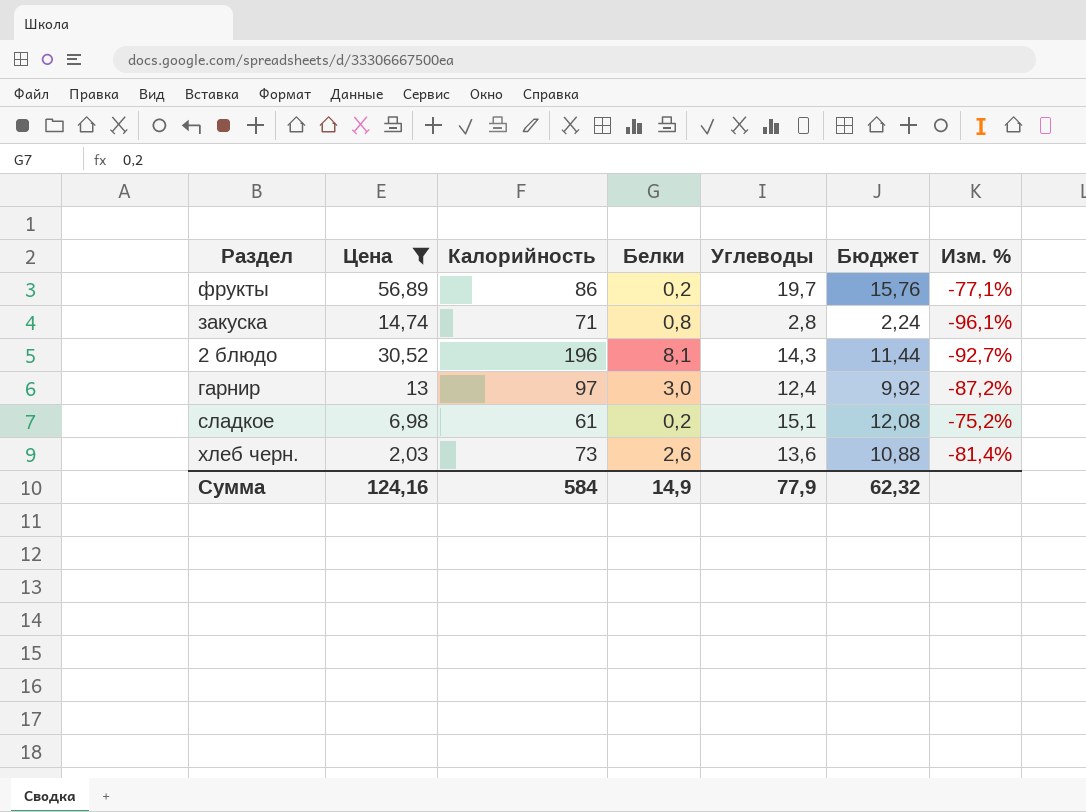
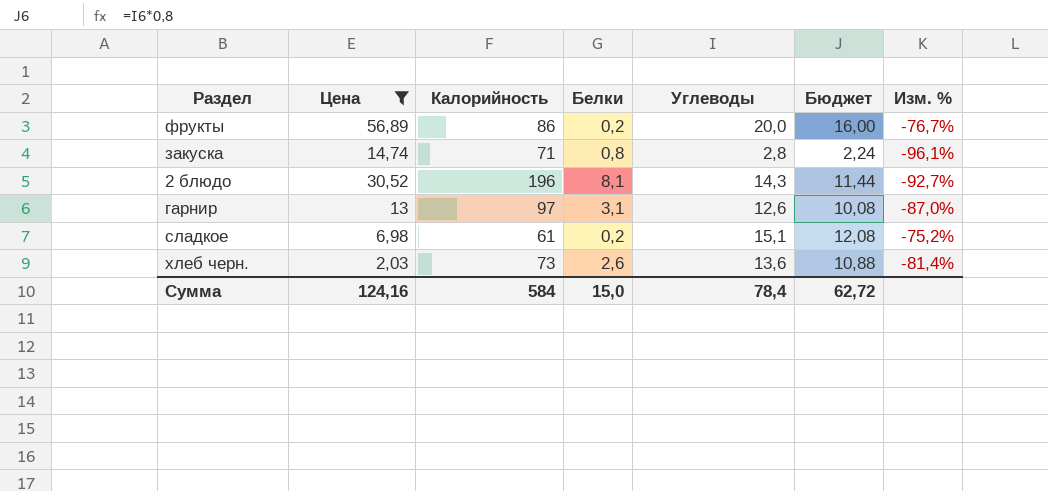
фрукты | Углеводы: 19,7 -> 20,0
фрукты | Бюджет: 15,76 -> 16,00
фрукты | Изм. %: -77,1% -> -76,7%
гарнир | Белки: 3,0 -> 3,1
гарнир | Углеводы: 12,4 -> 12,6
гарнир | Бюджет: 9,92 -> 10,08
гарнир | Изм. %: -87,2% -> -87,0%
Сумма | Белки: 14,9 -> 15,0
Сумма | Углеводы: 77,9 -> 78,4
Сумма | Бюджет: 62,32 -> 62,72

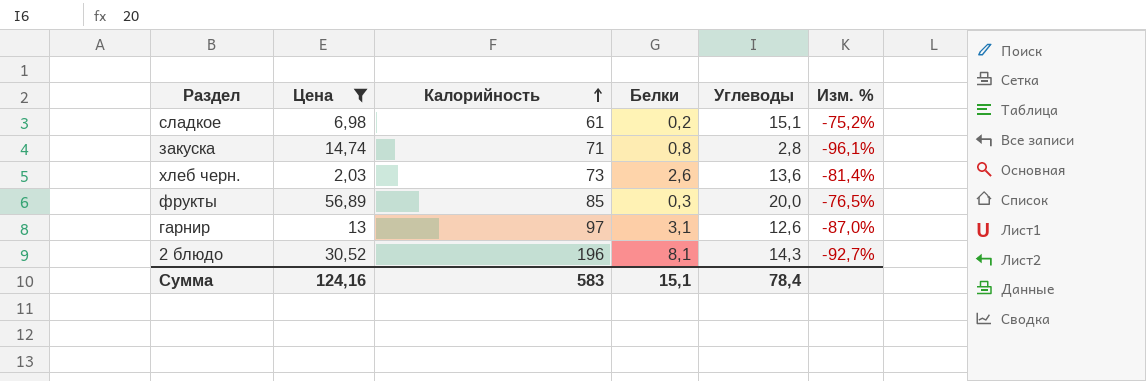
row order: none -> Калорийность ascending
column Бюджет | formula: [Углеводы] * 0,8 -> none
фрукты | Калорийность: 86 -> 85
фрукты | Белки: 0,2 -> 0,3
фрукты | Изм. %: -76,7% -> -76,5%
Сумма | Калорийность: 584 -> 583
Сумма | Белки: 15,0 -> 15,1

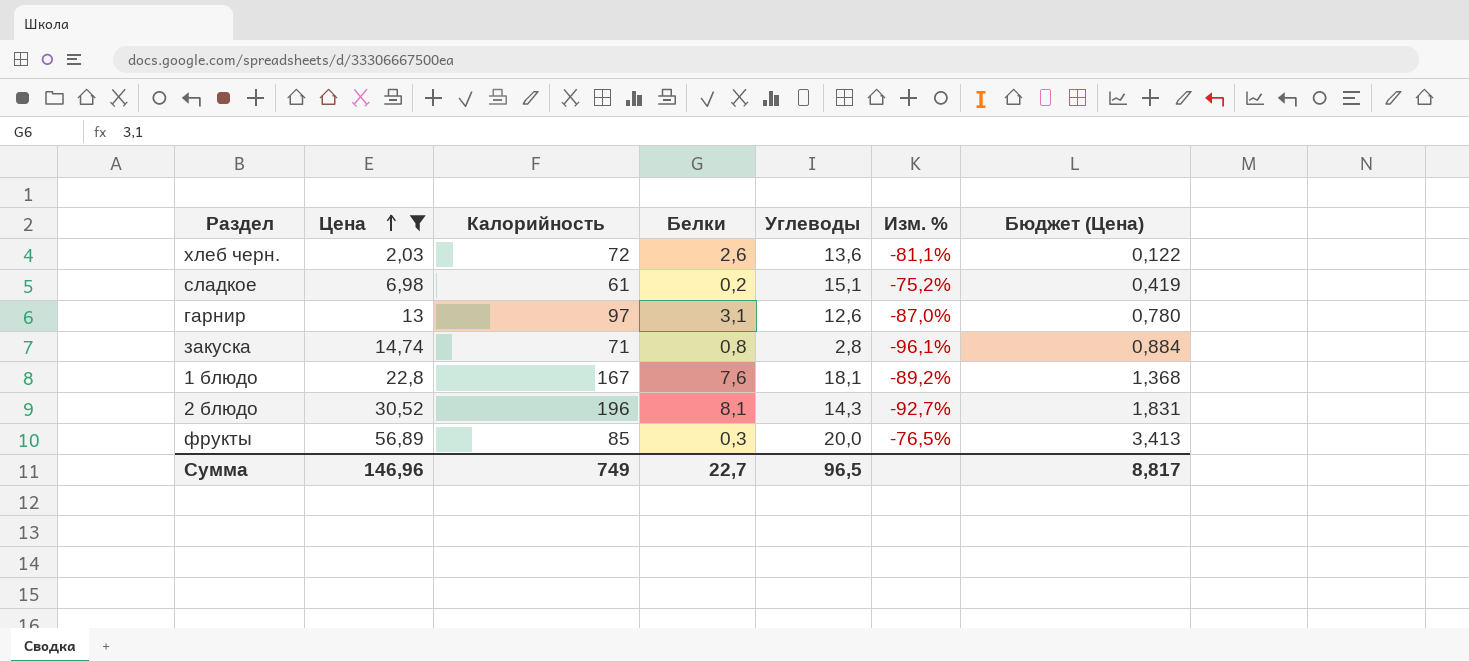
row order: Калорийность ascending -> Цена ascending
column Бюджет (Цена) | formula: none -> [Цена] * 0,06
хлеб черн. | Калорийность: 73 -> 72
хлеб черн. | Изм. %: -81,4% -> -81,1%
row 1 блюдо: none -> 22,8 | 167 | 7,6 | 18,1 | -89,2% | 1,368
Сумма | Цена: 124,16 -> 146,96
Сумма | Калорийность: 583 -> 749
Сумма | Белки: 15,1 -> 22,7
Сумма | Углеводы: 78,4 -> 96,5

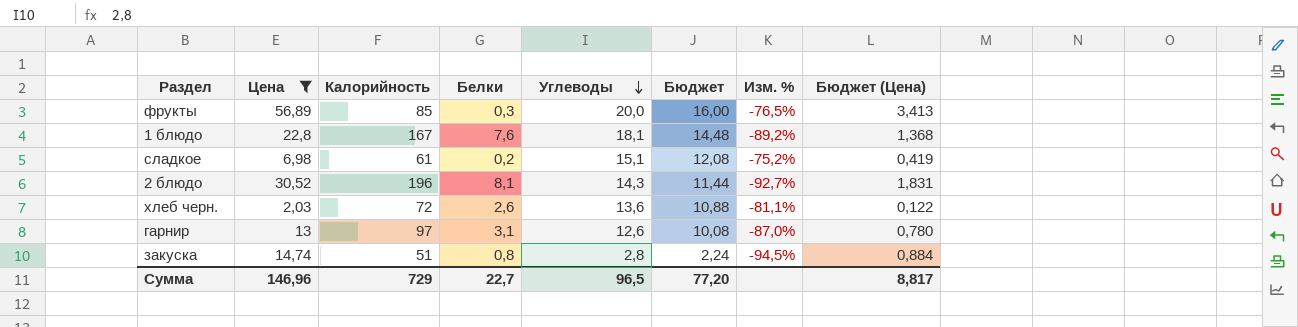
row order: Цена ascending -> Углеводы descending
column Бюджет | formula: none -> [Углеводы] * 0,8
закуска | Калорийность: 71 -> 51
закуска | Изм. %: -96,1% -> -94,5%
Сумма | Калорийность: 749 -> 729

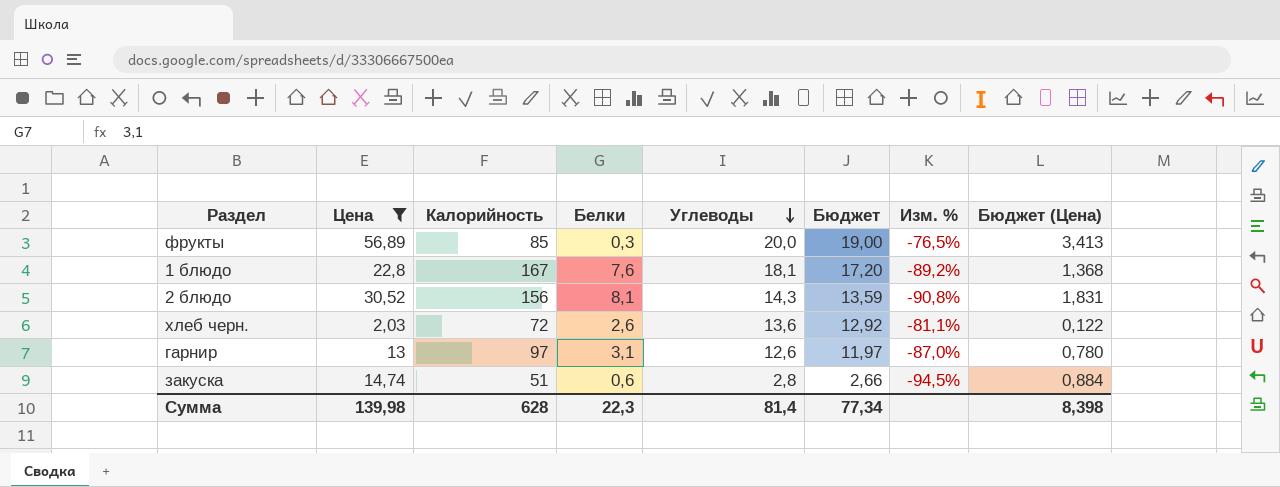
column Бюджет | formula: [Углеводы] * 0,8 -> [Углеводы] * 0,95
row сладкое: 6,98 | 61 | 0,2 | 15,1 | 12,08 | -75,2% | 0,419 -> none
2 блюдо | Калорийность: 196 -> 156
2 блюдо | Изм. %: -92,7% -> -90,8%
закуска | Белки: 0,8 -> 0,6
Сумма | Цена: 146,96 -> 139,98
Сумма | Калорийность: 729 -> 628
Сумма | Белки: 22,7 -> 22,3
Сумма | Углеводы: 96,5 -> 81,4
Сумма | Бюджет: 77,20 -> 77,34
Сумма | Бюджет (Цена): 8,817 -> 8,398

